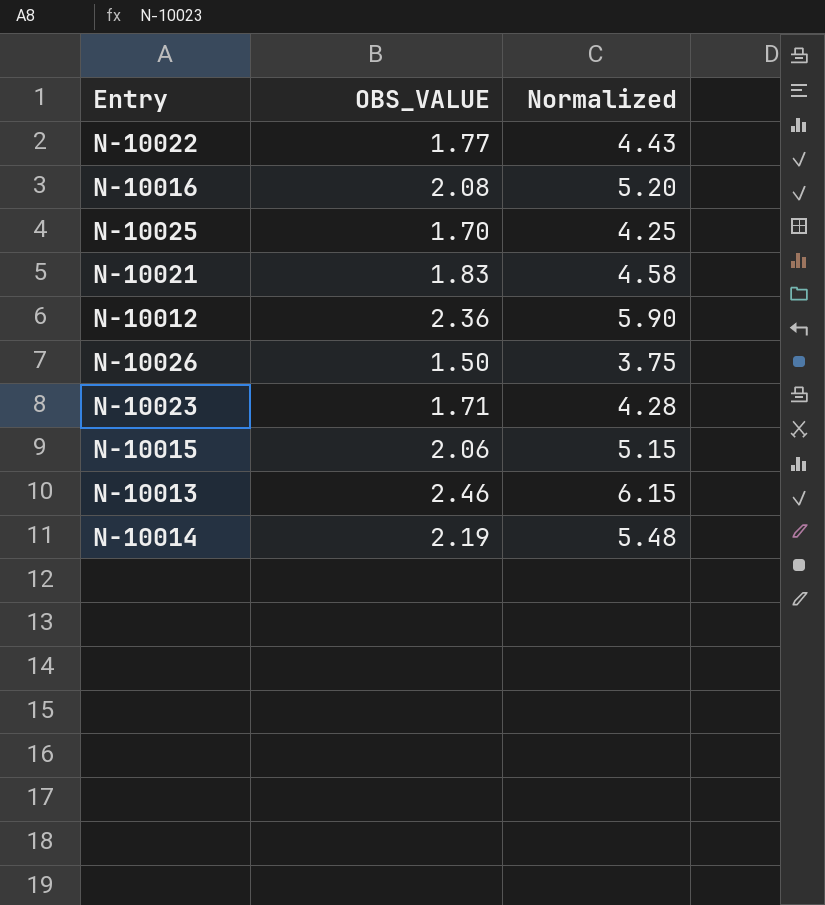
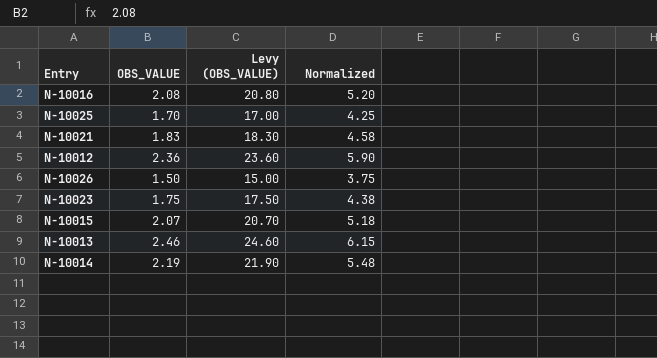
column Levy (OBS_VALUE) | formula: none -> [OBS_VALUE] * 10
row N-10022: 1.77 | 4.43 -> none
N-10023 | OBS_VALUE: 1.71 -> 1.75
N-10023 | Normalized: 4.28 -> 4.38
N-10015 | OBS_VALUE: 2.06 -> 2.07
N-10015 | Normalized: 5.15 -> 5.18

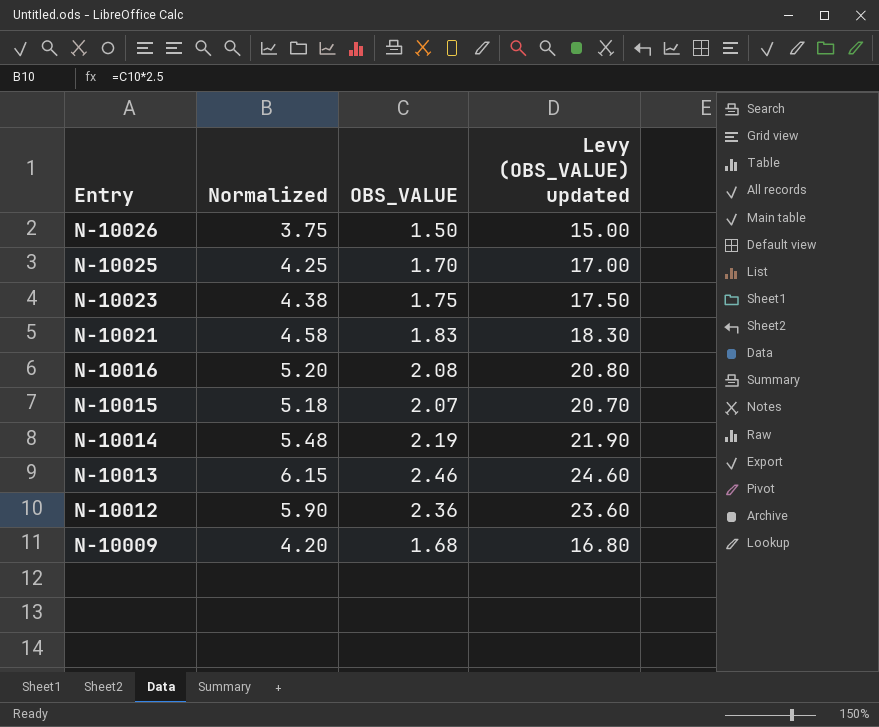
row order: none -> Entry descending
column Normalized | position: 4 -> 2
column name: Levy (OBS_VALUE) -> Levy (OBS_VALUE) updated
row N-10009: none -> 4.20 | 1.68 | 16.80

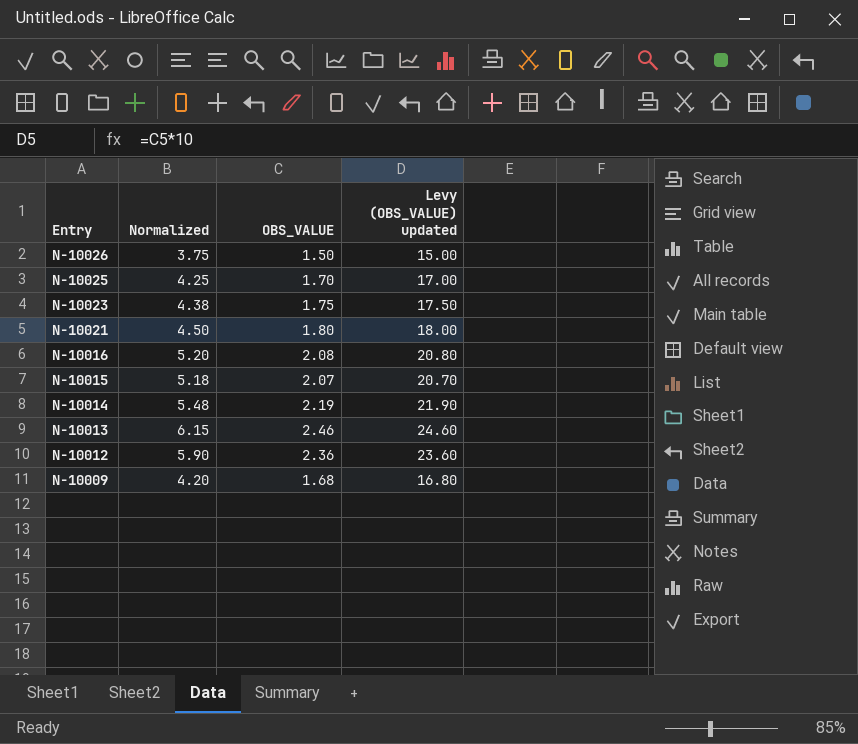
N-10021 | Normalized: 4.58 -> 4.50
N-10021 | OBS_VALUE: 1.83 -> 1.80
N-10021 | Levy (OBS_VALUE) updated: 18.30 -> 18.00

